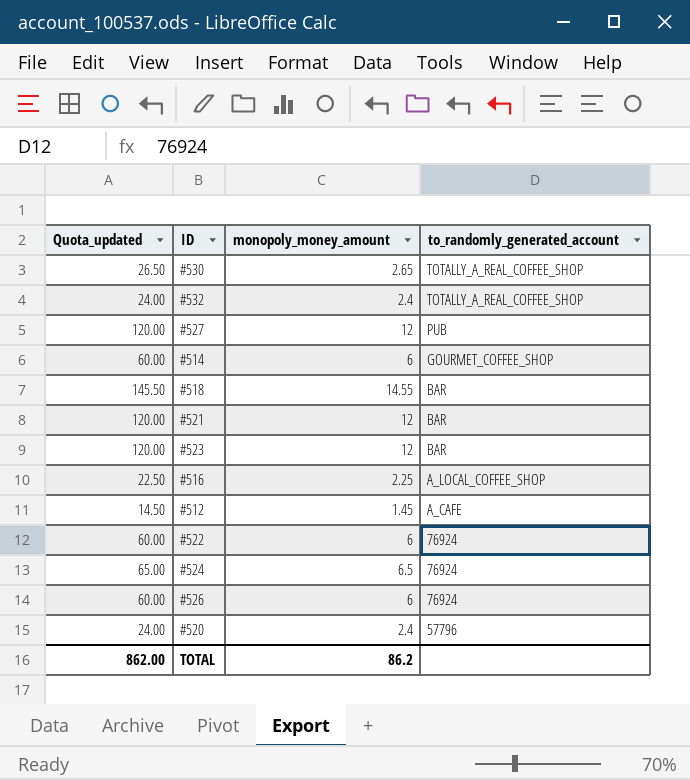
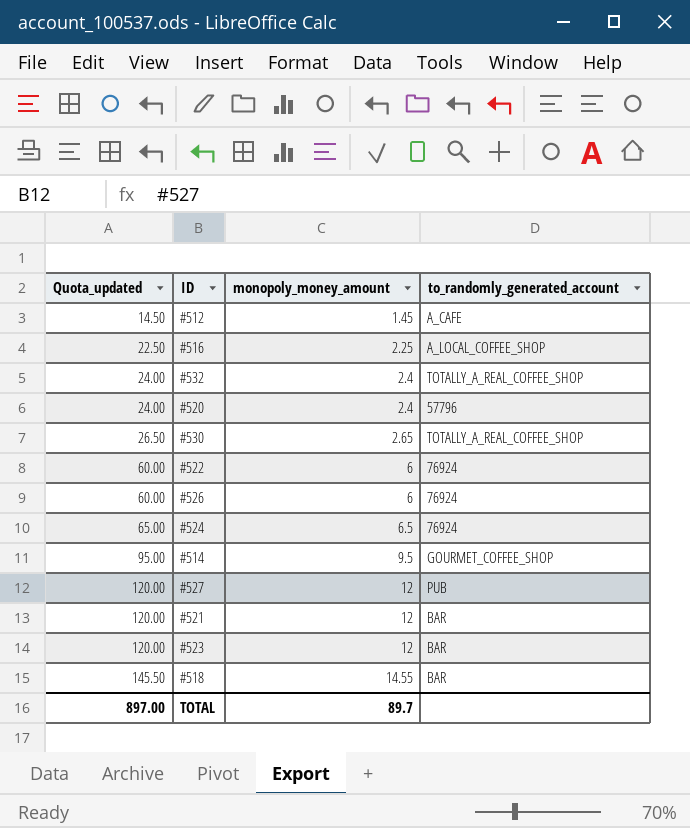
row order: to_randomly_generated_account descending -> Quota_updated ascending
#514 | Quota_updated: 60.00 -> 95.00
#514 | monopoly_money_amount: 6 -> 9.5
TOTAL | Quota_updated: 862.00 -> 897.00
TOTAL | monopoly_money_amount: 86.2 -> 89.7

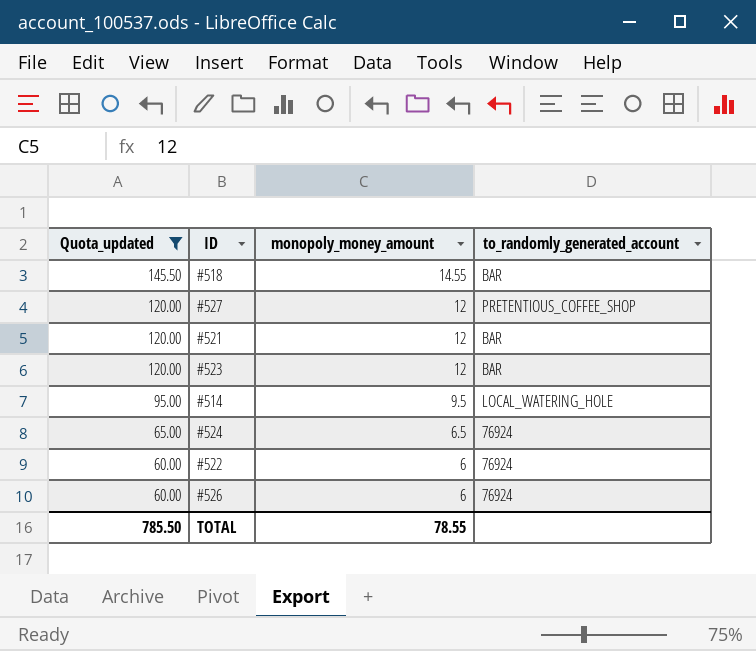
filter: none -> Quota_updated >= 60.00
row order: Quota_updated ascending -> Quota_updated descending
#527 | to_randomly_generated_account: PUB -> PRETENTIOUS_COFFEE_SHOP
#514 | to_randomly_generated_account: GOURMET_COFFEE_SHOP -> LOCAL_WATERING_HOLE
TOTAL | Quota_updated: 897.00 -> 785.50
TOTAL | monopoly_money_amount: 89.7 -> 78.55

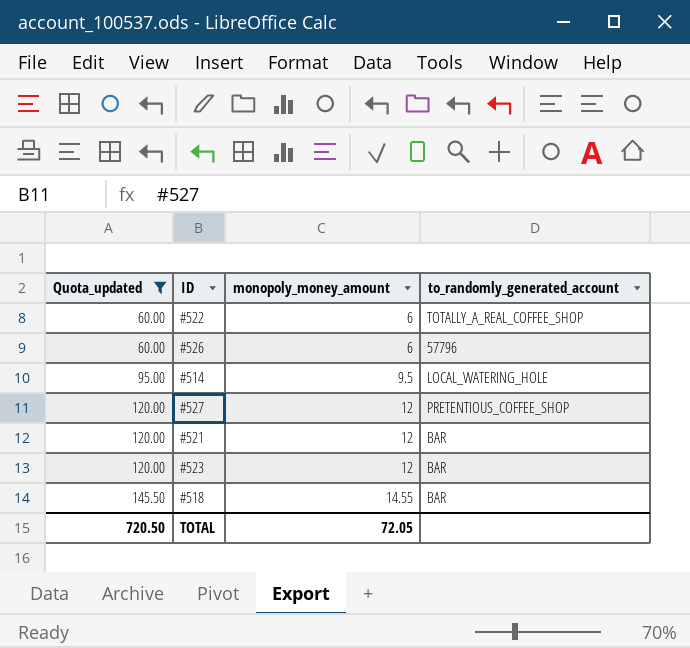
row order: Quota_updated descending -> Quota_updated ascending
row #524: 65.00 | 6.5 | 76924 -> none
#522 | to_randomly_generated_account: 76924 -> TOTALLY_A_REAL_COFFEE_SHOP
#526 | to_randomly_generated_account: 76924 -> 57796
TOTAL | Quota_updated: 785.50 -> 720.50
TOTAL | monopoly_money_amount: 78.55 -> 72.05

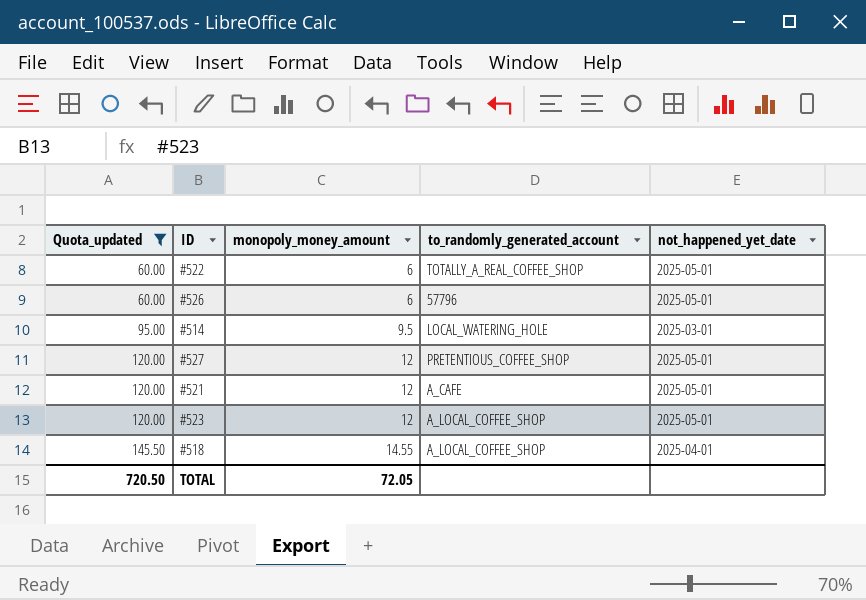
column not_happened_yet_date | position: none -> 5
#521 | to_randomly_generated_account: BAR -> A_CAFE
#523 | to_randomly_generated_account: BAR -> A_LOCAL_COFFEE_SHOP
#518 | to_randomly_generated_account: BAR -> A_LOCAL_COFFEE_SHOP

